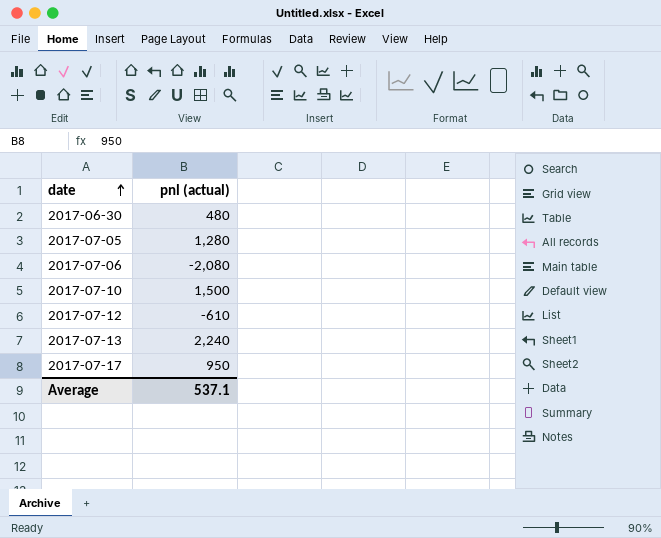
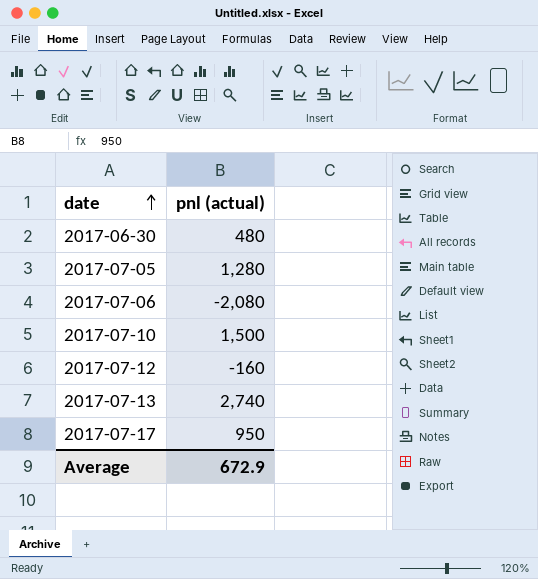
2017-07-12 | pnl (actual): -610 -> -160
2017-07-13 | pnl (actual): 2,240 -> 2,740
Average | pnl (actual): 537.1 -> 672.9

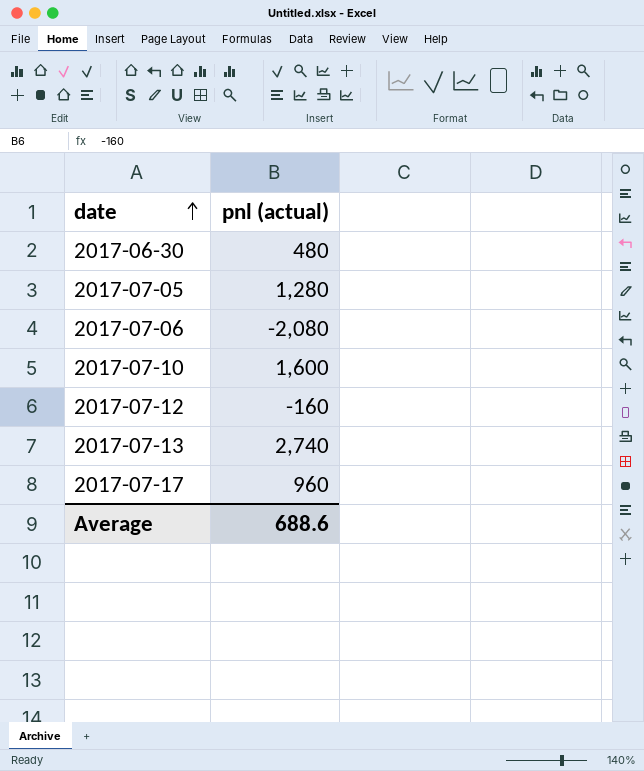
2017-07-10 | pnl (actual): 1,500 -> 1,600
2017-07-17 | pnl (actual): 950 -> 960
Average | pnl (actual): 672.9 -> 688.6

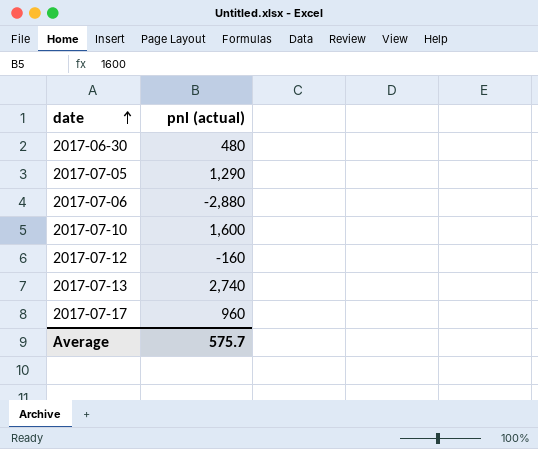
2017-07-05 | pnl (actual): 1,280 -> 1,290
2017-07-06 | pnl (actual): -2,080 -> -2,880
Average | pnl (actual): 688.6 -> 575.7

